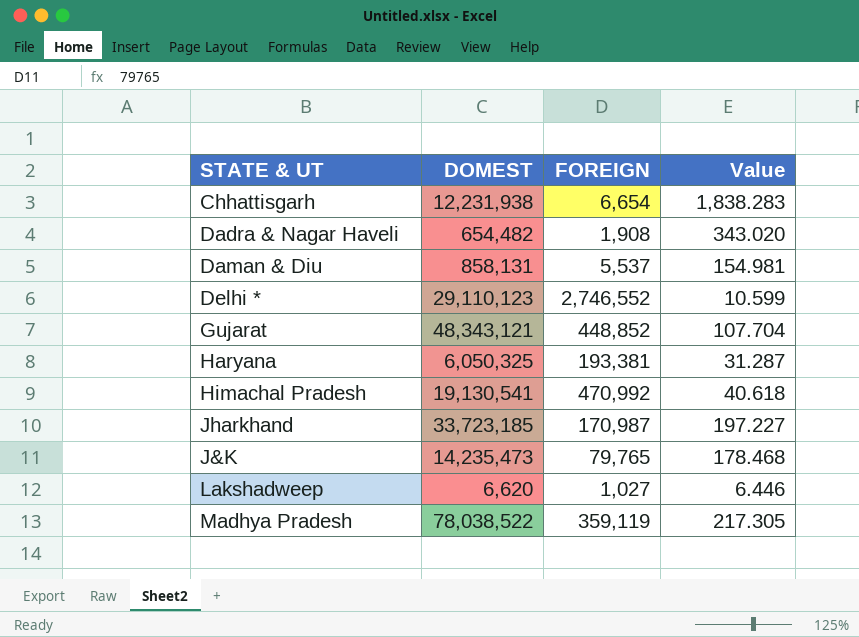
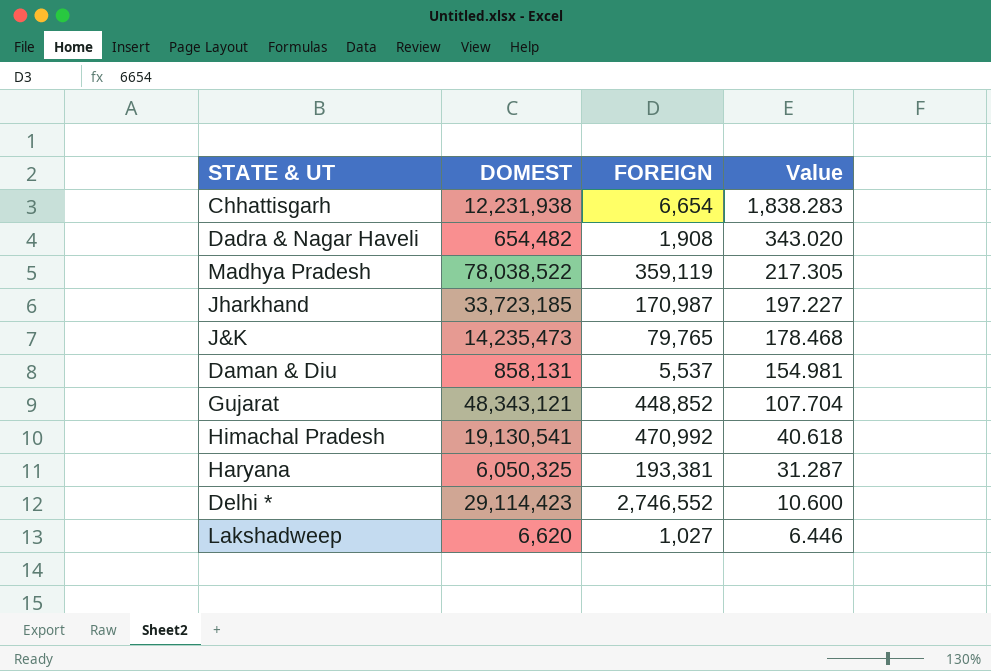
row order: none -> Value descending
Delhi * | DOMEST: 29,110,123 -> 29,114,423
Delhi * | Value: 10.599 -> 10.600

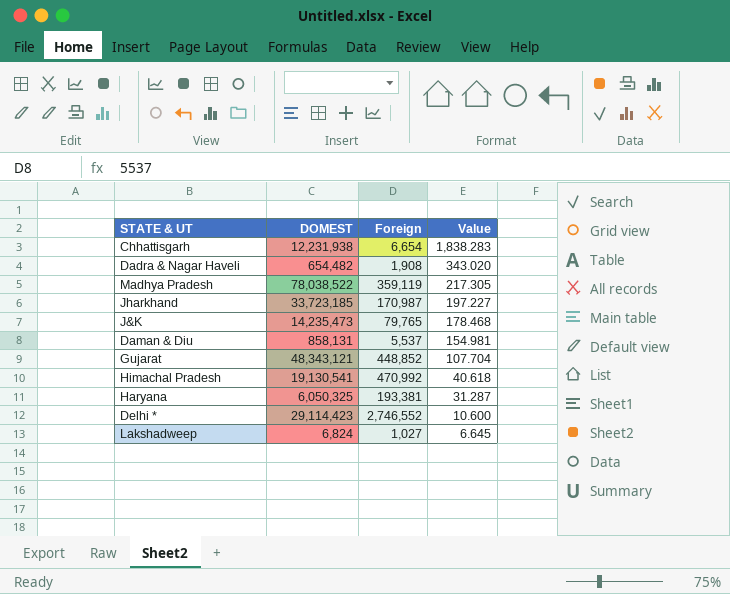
column name: FOREIGN -> Foreign
Lakshadweep | DOMEST: 6,620 -> 6,824
Lakshadweep | Value: 6.446 -> 6.645

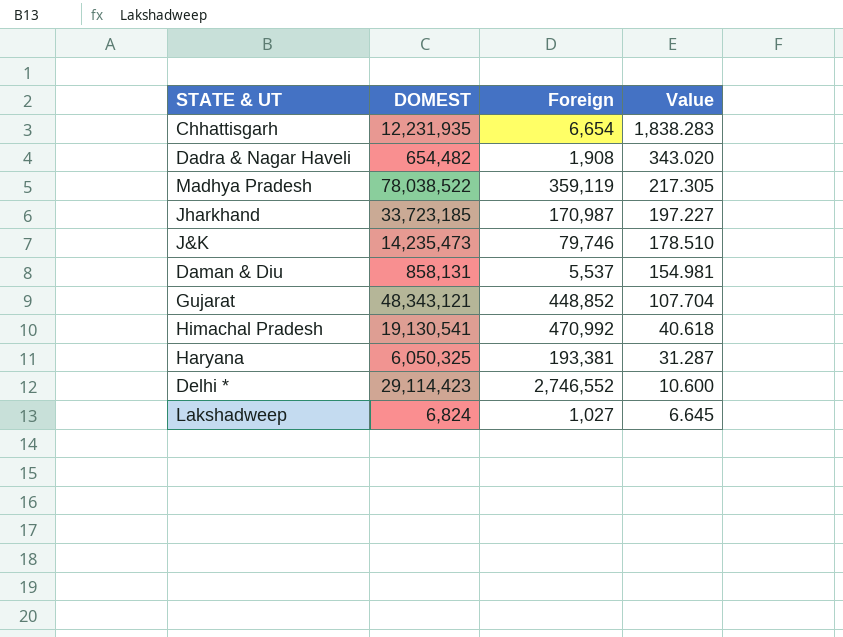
Chhattisgarh | DOMEST: 12,231,938 -> 12,231,935
J&K | Foreign: 79,765 -> 79,746
J&K | Value: 178.468 -> 178.510

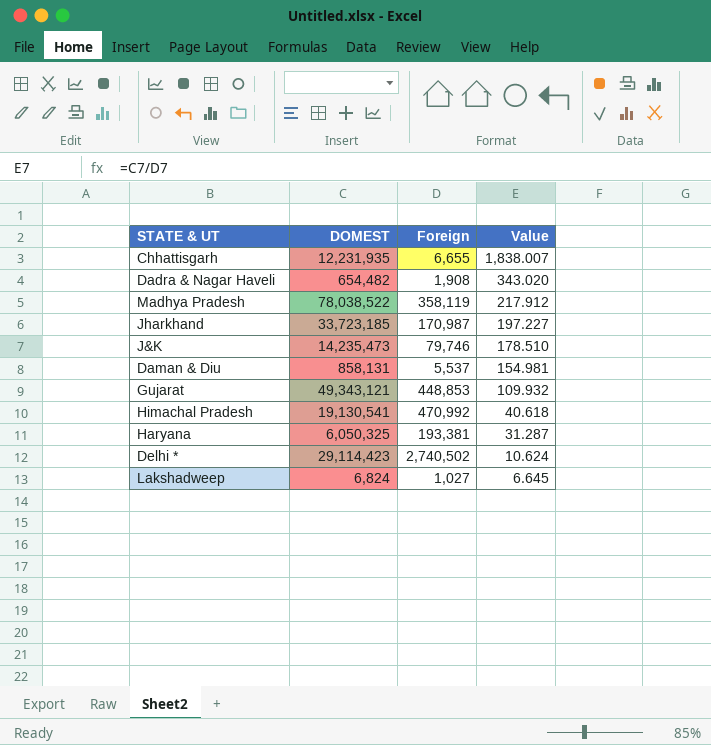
Chhattisgarh | Foreign: 6,654 -> 6,655
Chhattisgarh | Value: 1,838.283 -> 1,838.007
Madhya Pradesh | Foreign: 359,119 -> 358,119
Madhya Pradesh | Value: 217.305 -> 217.912
Gujarat | DOMEST: 48,343,121 -> 49,343,121
Gujarat | Foreign: 448,852 -> 448,853
Gujarat | Value: 107.704 -> 109.932
Delhi * | Foreign: 2,746,552 -> 2,740,502
Delhi * | Value: 10.600 -> 10.624

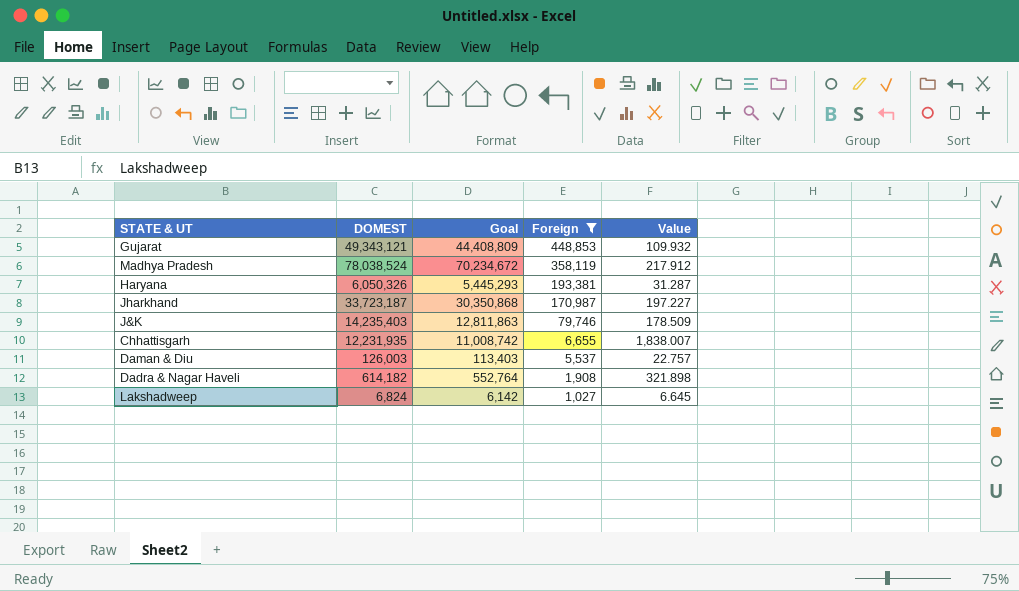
filter: none -> Foreign <= 448,853
row order: Value descending -> Foreign descending
column Goal | formula: none -> [DOMEST] * 0.9
Madhya Pradesh | DOMEST: 78,038,522 -> 78,038,524
Haryana | DOMEST: 6,050,325 -> 6,050,326
Jharkhand | DOMEST: 33,723,185 -> 33,723,187
J&K | DOMEST: 14,235,473 -> 14,235,403
J&K | Value: 178.510 -> 178.509
Daman & Diu | DOMEST: 858,131 -> 126,003
Daman & Diu | Value: 154.981 -> 22.757
Dadra & Nagar Haveli | DOMEST: 654,482 -> 614,182
Dadra & Nagar Haveli | Value: 343.020 -> 321.898

